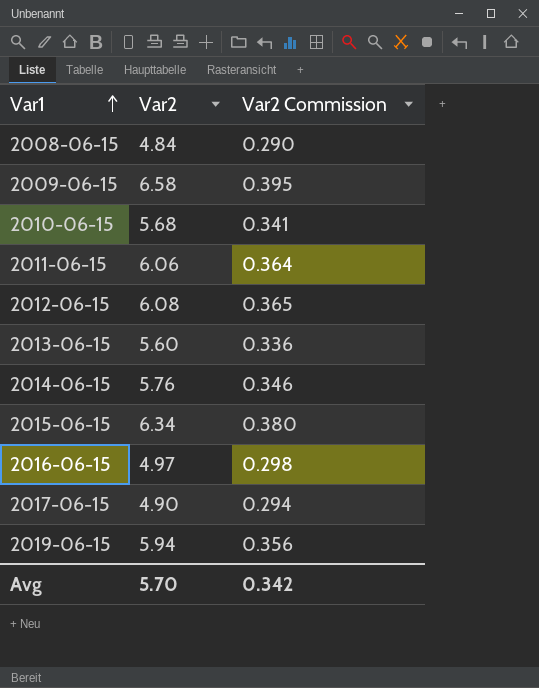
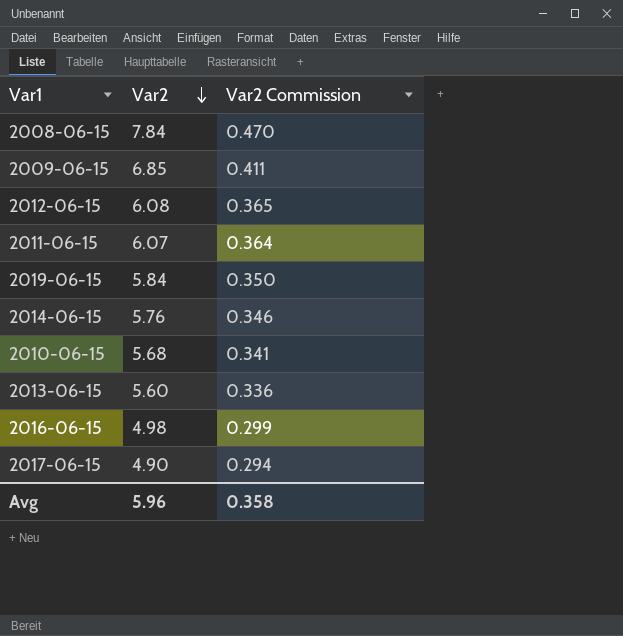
row order: Var1 ascending -> Var2 descending
row 2015-06-15: 6.34 | 0.380 -> none
2008-06-15 | Var2: 4.84 -> 7.84
2008-06-15 | Var2 Commission: 0.290 -> 0.470
2009-06-15 | Var2: 6.58 -> 6.85
2009-06-15 | Var2 Commission: 0.395 -> 0.411
2011-06-15 | Var2: 6.06 -> 6.07
2019-06-15 | Var2: 5.94 -> 5.84
2019-06-15 | Var2 Commission: 0.356 -> 0.350
2016-06-15 | Var2: 4.97 -> 4.98
2016-06-15 | Var2 Commission: 0.298 -> 0.299
Avg | Var2: 5.70 -> 5.96
Avg | Var2 Commission: 0.342 -> 0.358

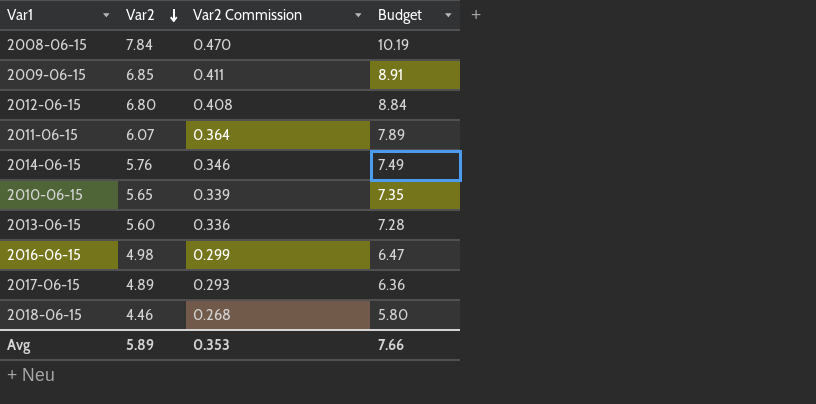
column Budget | formula: none -> [Var2] * 1.3
row 2019-06-15: 5.84 | 0.350 -> none
2012-06-15 | Var2: 6.08 -> 6.80
2012-06-15 | Var2 Commission: 0.365 -> 0.408
2010-06-15 | Var2: 5.68 -> 5.65
2010-06-15 | Var2 Commission: 0.341 -> 0.339
2017-06-15 | Var2: 4.90 -> 4.89
2017-06-15 | Var2 Commission: 0.294 -> 0.293
row 2018-06-15: none -> 4.46 | 0.268 | 5.80
Avg | Var2: 5.96 -> 5.89
Avg | Var2 Commission: 0.358 -> 0.353

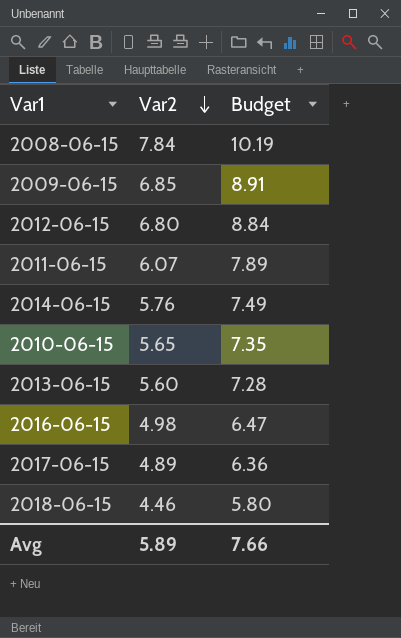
column Var2 Commission | formula: [Var2] * 0.06 -> none

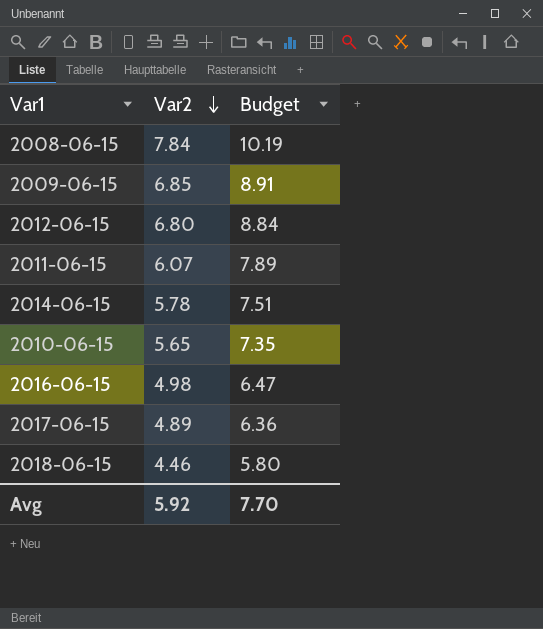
row 2013-06-15: 5.60 | 7.28 -> none
2014-06-15 | Var2: 5.76 -> 5.78
2014-06-15 | Budget: 7.49 -> 7.51
Avg | Var2: 5.89 -> 5.92
Avg | Budget: 7.66 -> 7.70

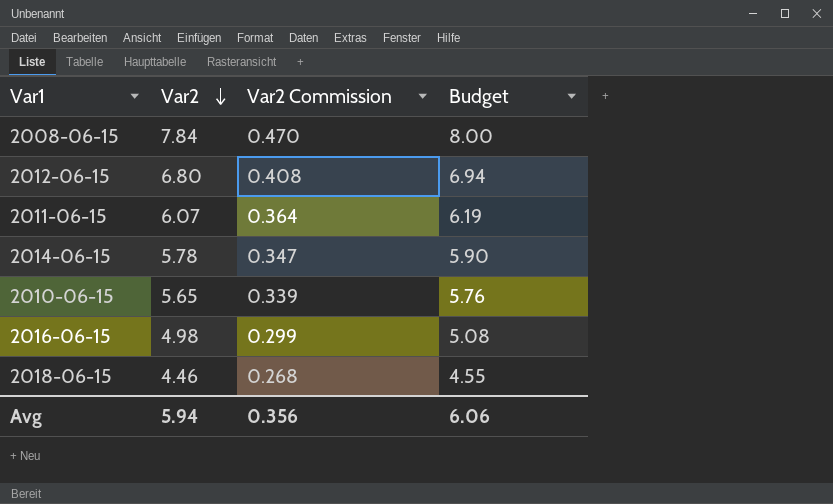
column Var2 Commission | formula: none -> [Var2] * 0.06
column Budget | formula: [Var2] * 1.3 -> [Var2] * 1.02
row 2009-06-15: 6.85 | 8.91 -> none
row 2017-06-15: 4.89 | 6.36 -> none
Avg | Var2: 5.92 -> 5.94
Avg | Budget: 7.70 -> 6.06

